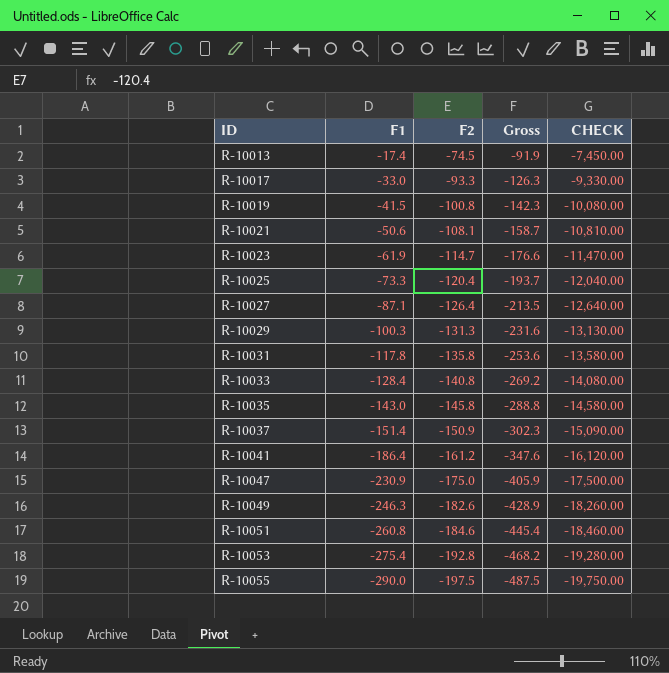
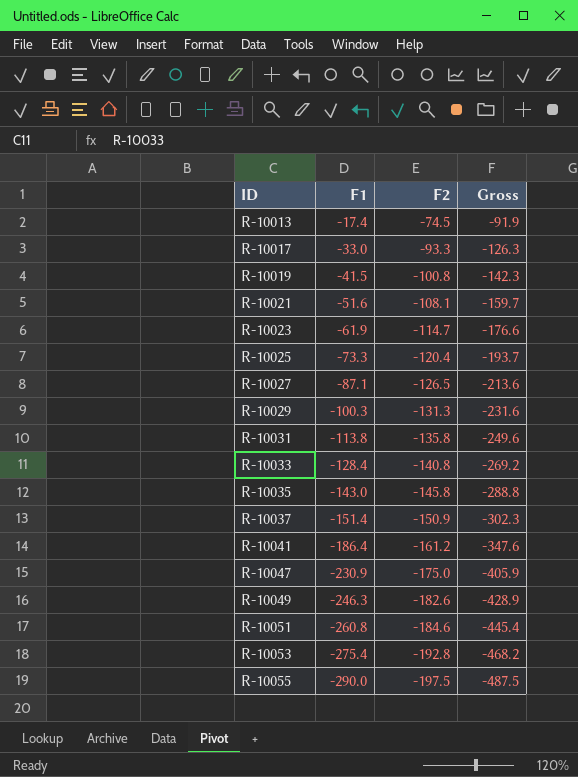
column CHECK | formula: [F2] * 100 -> none
R-10021 | F1: -50.6 -> -51.6
R-10021 | Gross: -158.7 -> -159.7
R-10027 | F2: -126.4 -> -126.5
R-10027 | Gross: -213.5 -> -213.6
R-10031 | F1: -117.8 -> -113.8
R-10031 | Gross: -253.6 -> -249.6

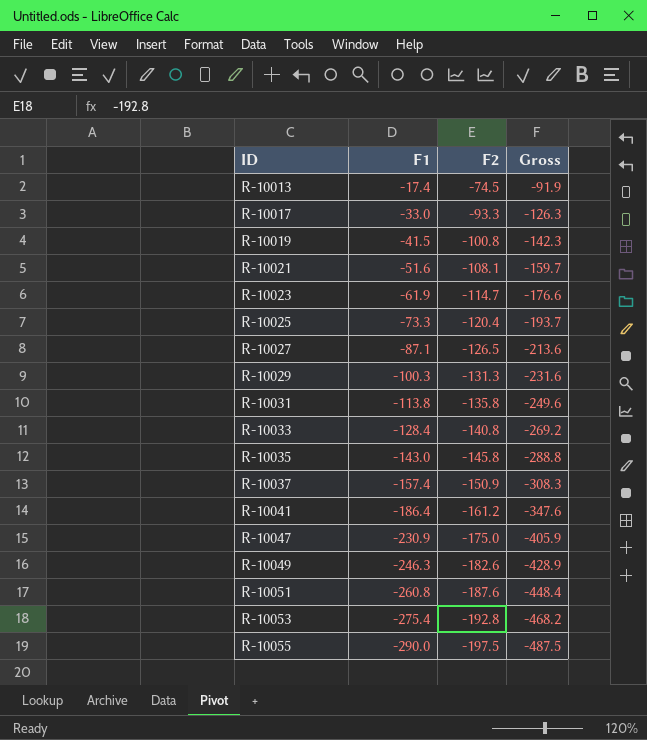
R-10037 | F1: -151.4 -> -157.4
R-10037 | Gross: -302.3 -> -308.3
R-10051 | F2: -184.6 -> -187.6
R-10051 | Gross: -445.4 -> -448.4

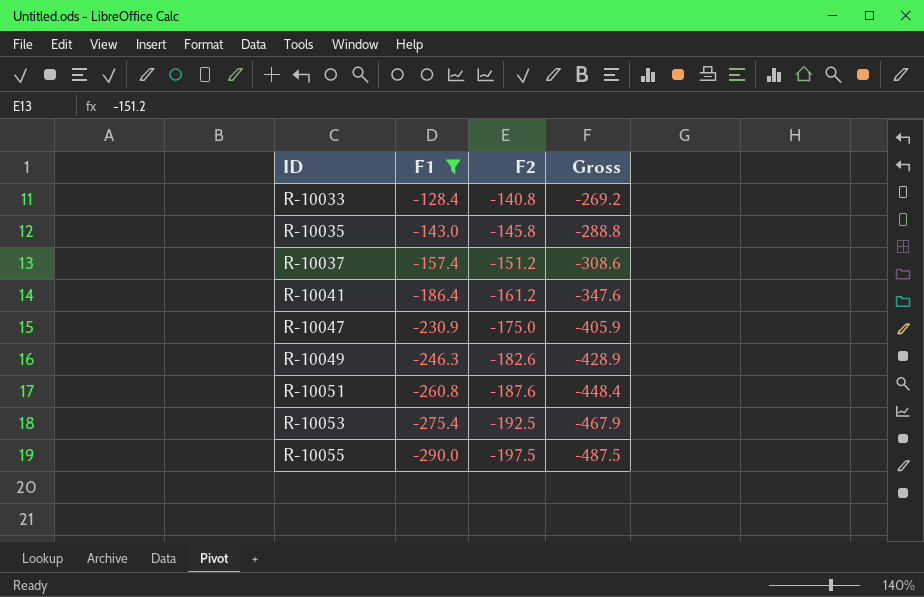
filter: none -> F1 <= -128.4
R-10037 | F2: -150.9 -> -151.2
R-10037 | Gross: -308.3 -> -308.6
R-10053 | F2: -192.8 -> -192.5
R-10053 | Gross: -468.2 -> -467.9

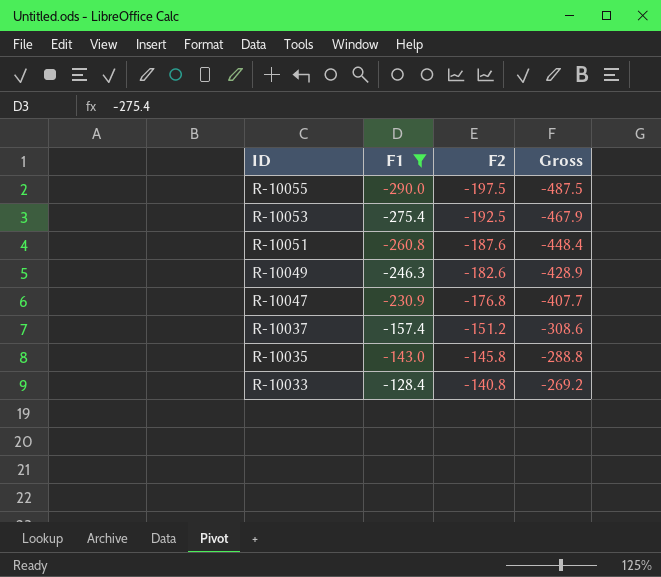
row order: ID ascending -> ID descending
row R-10041: -186.4 | -161.2 | -347.6 -> none
R-10047 | F2: -175.0 -> -176.8
R-10047 | Gross: -405.9 -> -407.7

